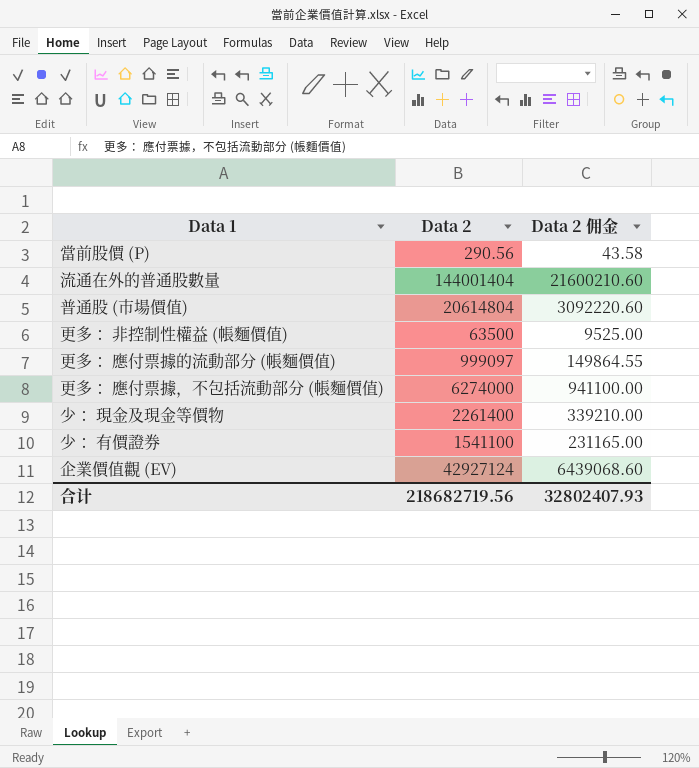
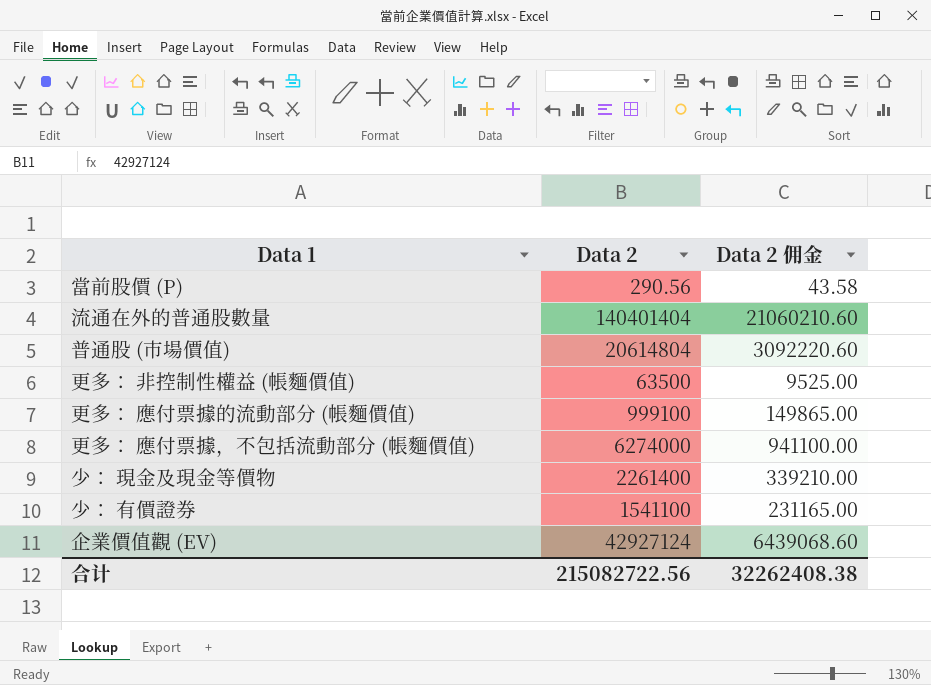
流通在外的普通股數量 | Data 2: 144001404 -> 140401404
流通在外的普通股數量 | Data 2 佣金: 21600210.60 -> 21060210.60
更多： 應付票據的流動部分 (帳麵價值) | Data 2: 999097 -> 999100
更多： 應付票據的流動部分 (帳麵價值) | Data 2 佣金: 149864.55 -> 149865.00
合计 | Data 2: 218682719.56 -> 215082722.56
合计 | Data 2 佣金: 32802407.93 -> 32262408.38

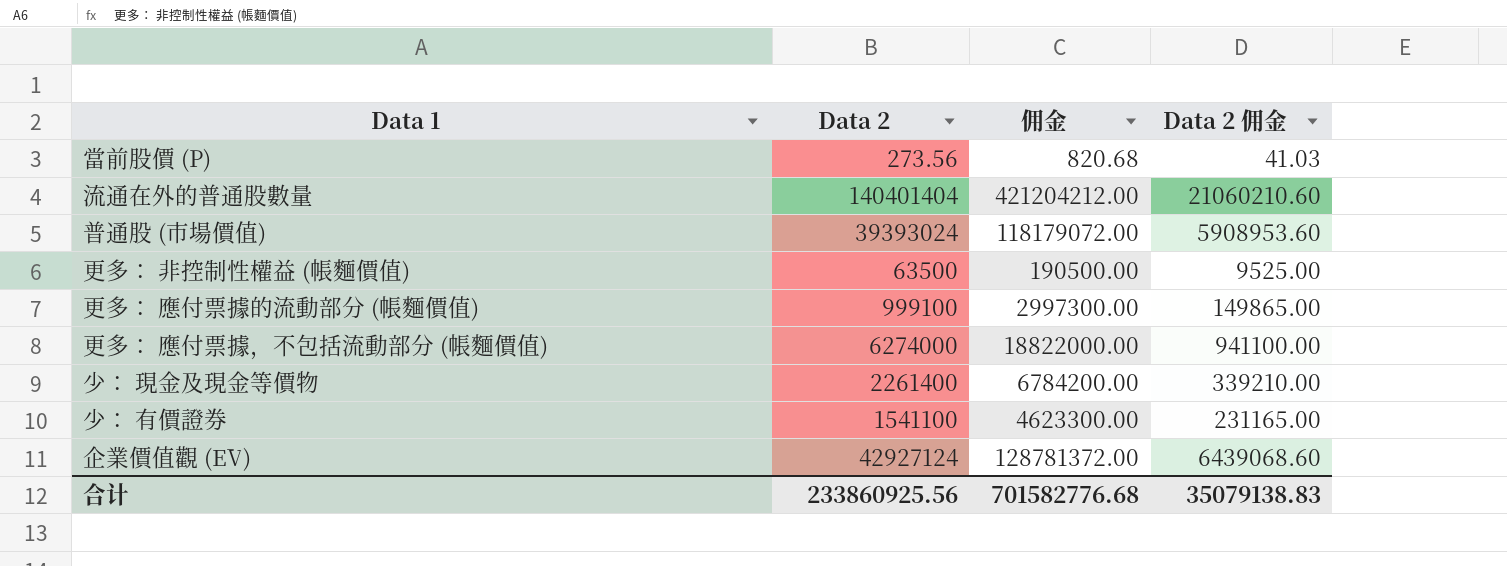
column 佣金 | formula: none -> [Data 2] * 3
當前股價 (P) | Data 2: 290.56 -> 273.56
當前股價 (P) | Data 2 佣金: 43.58 -> 41.03
普通股 (市場價值) | Data 2: 20614804 -> 39393024
普通股 (市場價值) | Data 2 佣金: 3092220.60 -> 5908953.60
合计 | Data 2: 215082722.56 -> 233860925.56
合计 | Data 2 佣金: 32262408.38 -> 35079138.83

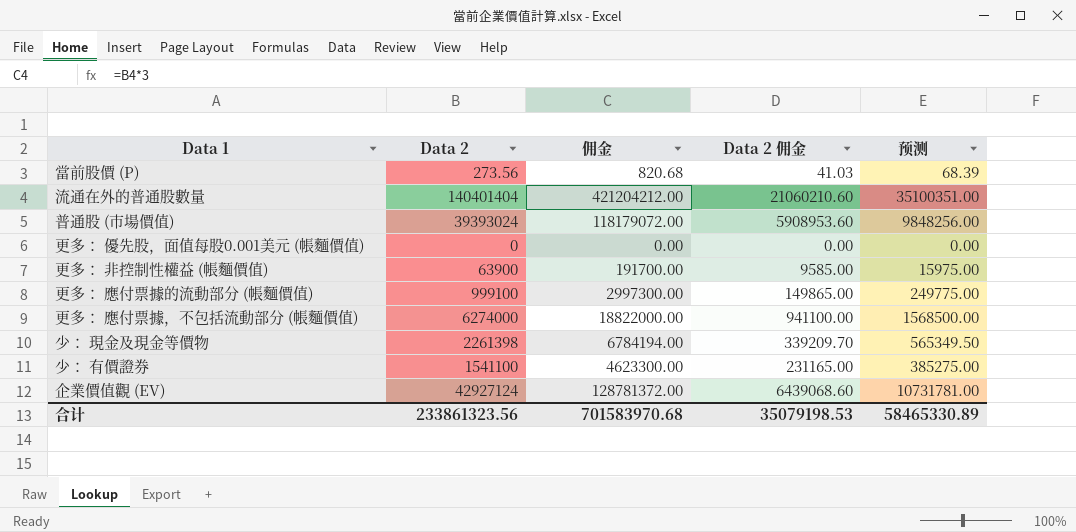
column 预测 | formula: none -> [Data 2] * 0.25
row 更多： 優先股，面值每股0.001美元 (帳麵價值): none -> 0 | 0.00 | 0.00 | 0.00
更多： 非控制性權益 (帳麵價值) | Data 2: 63500 -> 63900
更多： 非控制性權益 (帳麵價值) | 佣金: 190500.00 -> 191700.00
更多： 非控制性權益 (帳麵價值) | Data 2 佣金: 9525.00 -> 9585.00
少： 現金及現金等價物 | Data 2: 2261400 -> 2261398
少： 現金及現金等價物 | 佣金: 6784200.00 -> 6784194.00
少： 現金及現金等價物 | Data 2 佣金: 339210.00 -> 339209.70
合计 | Data 2: 233860925.56 -> 233861323.56
合计 | 佣金: 701582776.68 -> 701583970.68
合计 | Data 2 佣金: 35079138.83 -> 35079198.53

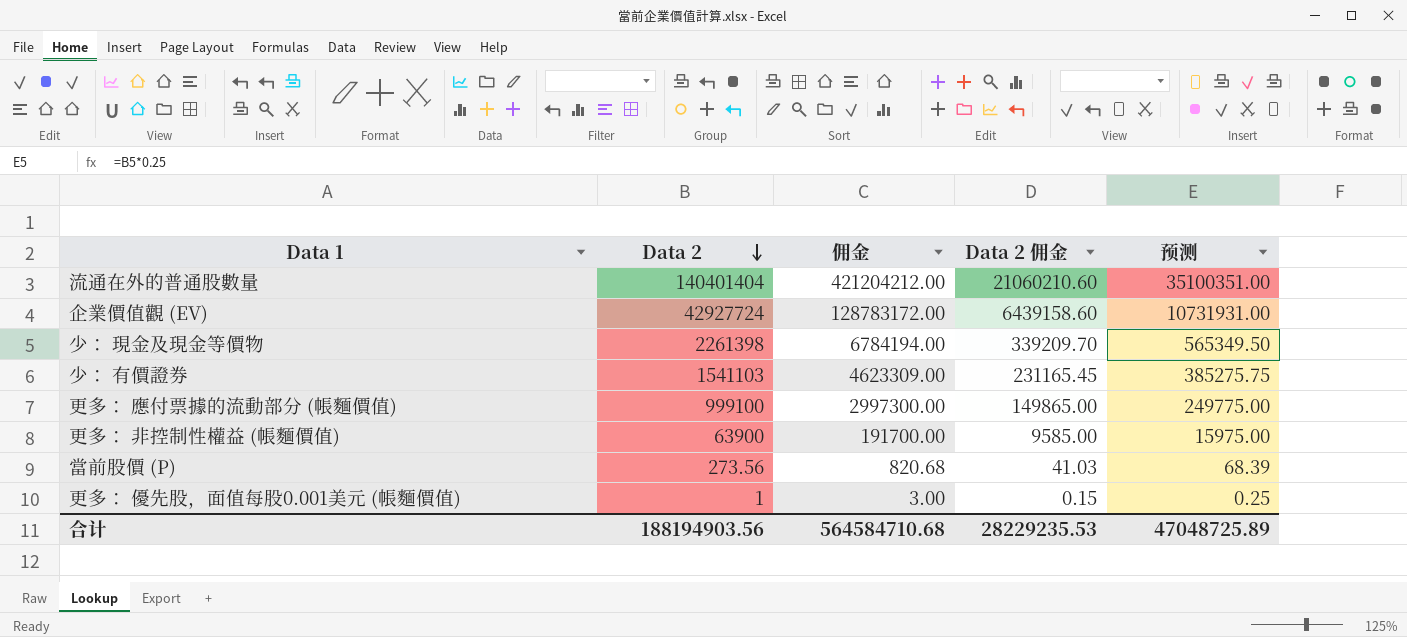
row order: none -> Data 2 descending
row 普通股 (市場價值): 39393024 | 118179072.00 | 5908953.60 | 9848256.00 -> none
row 更多： 應付票據，不包括流動部分 (帳麵價值): 6274000 | 18822000.00 | 941100.00 | 1568500.00 -> none
企業價值觀 (EV) | Data 2: 42927124 -> 42927724
企業價值觀 (EV) | 佣金: 128781372.00 -> 128783172.00
企業價值觀 (EV) | Data 2 佣金: 6439068.60 -> 6439158.60
企業價值觀 (EV) | 预测: 10731781.00 -> 10731931.00
少： 有價證券 | Data 2: 1541100 -> 1541103
少： 有價證券 | 佣金: 4623300.00 -> 4623309.00
少： 有價證券 | Data 2 佣金: 231165.00 -> 231165.45
少： 有價證券 | 预测: 385275.00 -> 385275.75
更多： 優先股，面值每股0.001美元 (帳麵價值) | Data 2: 0 -> 1
更多： 優先股，面值每股0.001美元 (帳麵價值) | 佣金: 0.00 -> 3.00
更多： 優先股，面值每股0.001美元 (帳麵價值) | Data 2 佣金: 0.00 -> 0.15
更多： 優先股，面值每股0.001美元 (帳麵價值) | 预测: 0.00 -> 0.25
合计 | Data 2: 233861323.56 -> 188194903.56
合计 | 佣金: 701583970.68 -> 564584710.68
合计 | Data 2 佣金: 35079198.53 -> 28229235.53
合计 | 预测: 58465330.89 -> 47048725.89

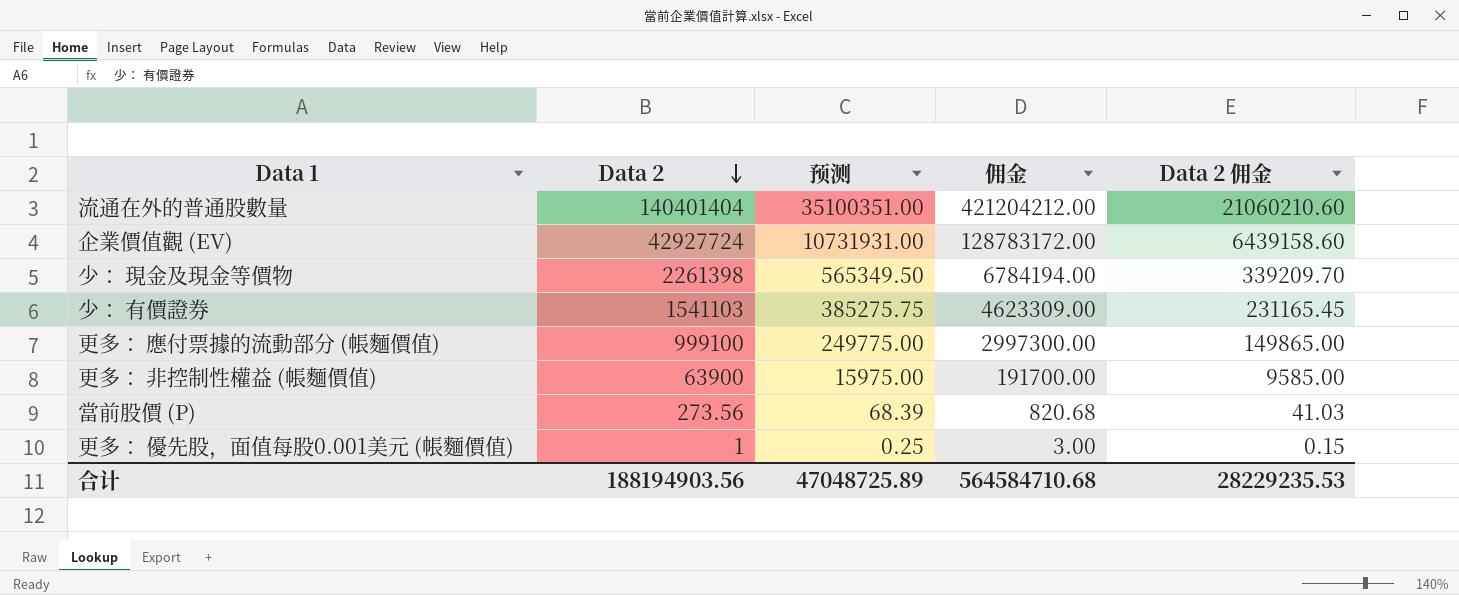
column 预测 | position: 5 -> 3

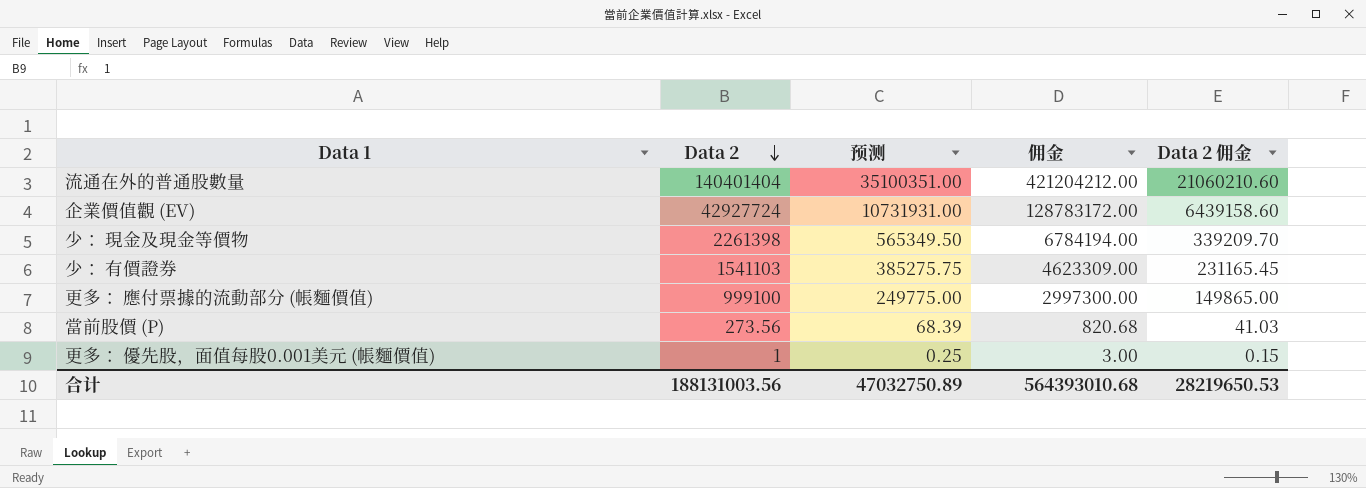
row 更多： 非控制性權益 (帳麵價值): 63900 | 15975.00 | 191700.00 | 9585.00 -> none
合计 | Data 2: 188194903.56 -> 188131003.56
合计 | 预测: 47048725.89 -> 47032750.89
合计 | 佣金: 564584710.68 -> 564393010.68
合计 | Data 2 佣金: 28229235.53 -> 28219650.53

